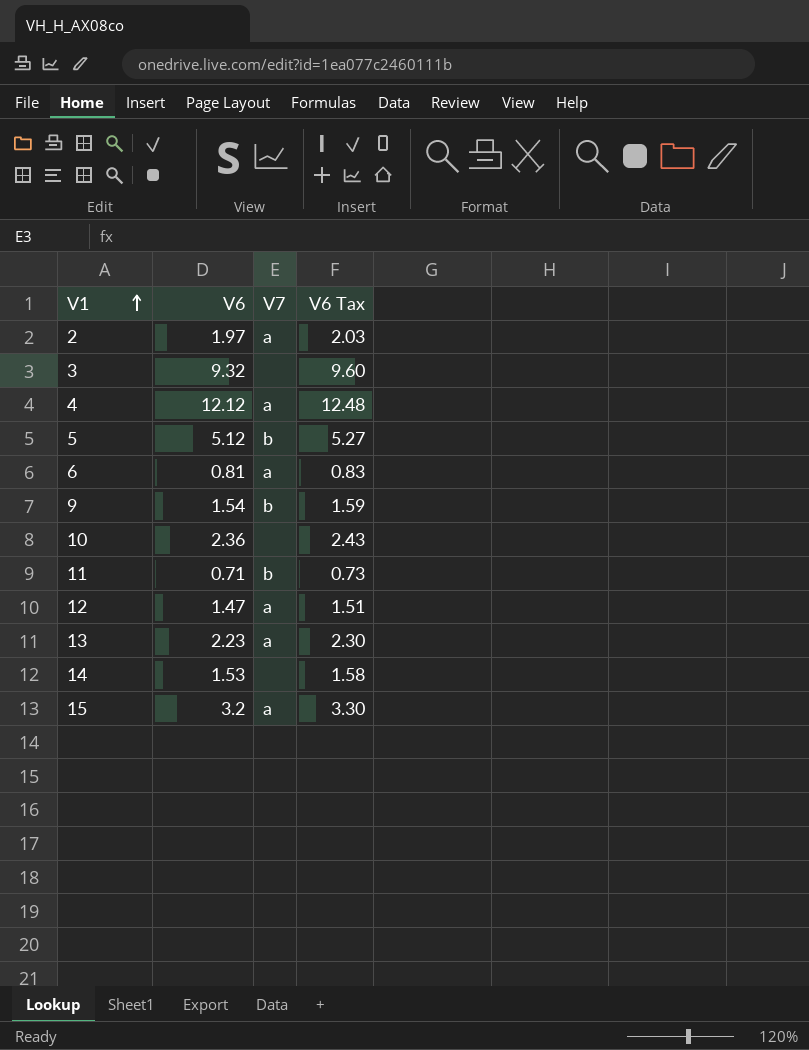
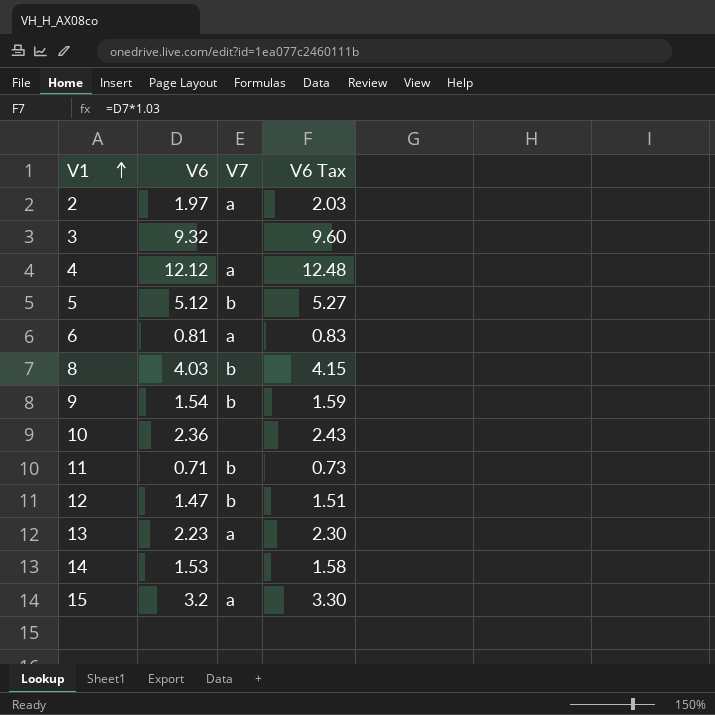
row 8: none -> 4.03 | b | 4.15
12 | V7: a -> b

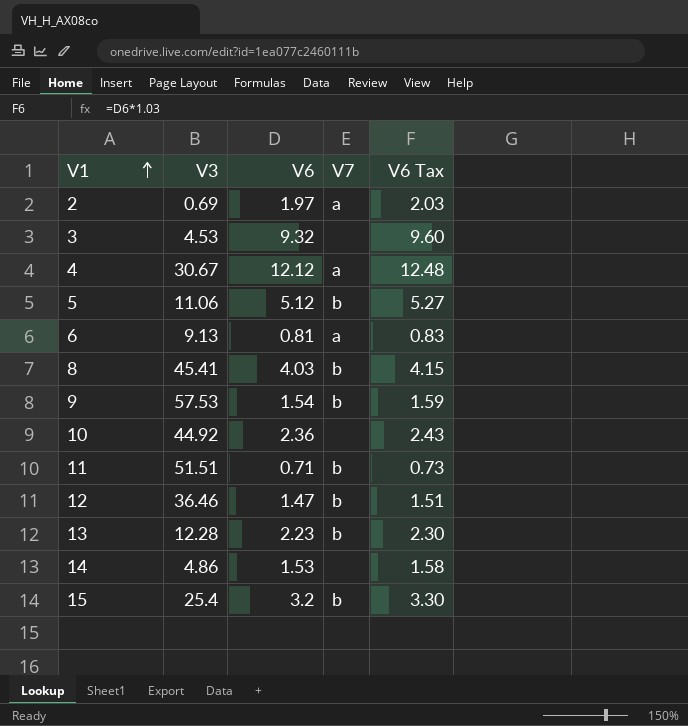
column V3 | position: none -> 2
13 | V7: a -> b
15 | V7: a -> b

